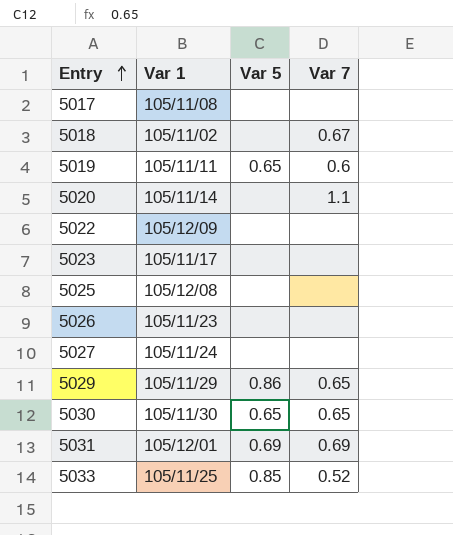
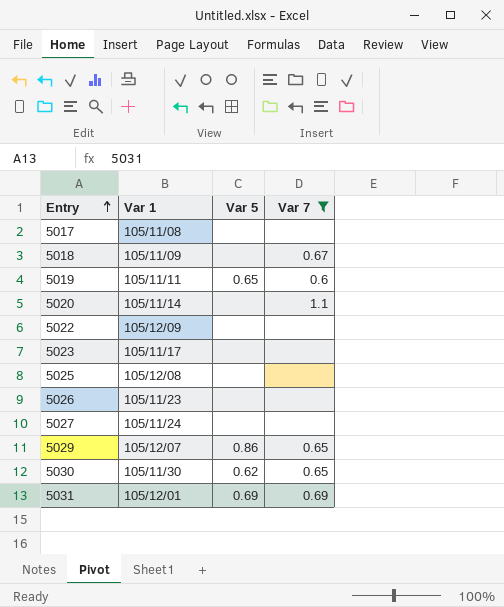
filter: none -> Var 7 != 0.52
5018 | Var 1: 105/11/02 -> 105/11/09
5029 | Var 1: 105/11/29 -> 105/12/07
5030 | Var 5: 0.65 -> 0.62

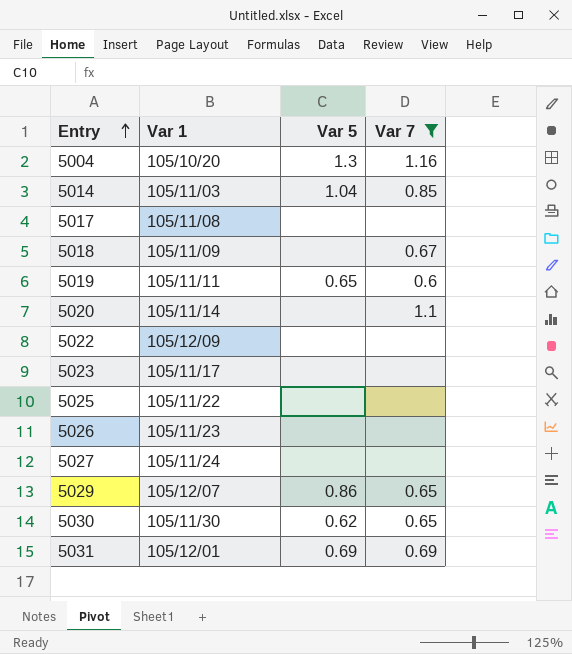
row 5004: none -> 105/10/20 | 1.3 | 1.16
row 5014: none -> 105/11/03 | 1.04 | 0.85
5025 | Var 1: 105/12/08 -> 105/11/22

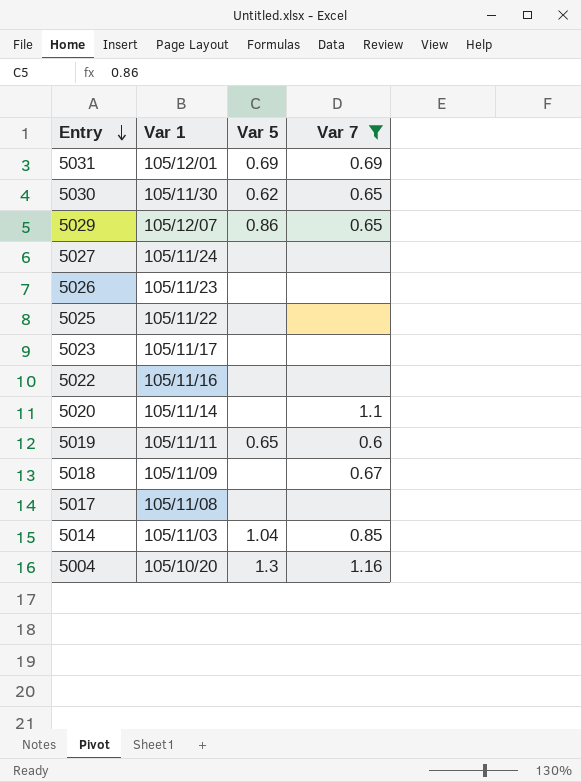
row order: Entry ascending -> Entry descending
5022 | Var 1: 105/12/09 -> 105/11/16

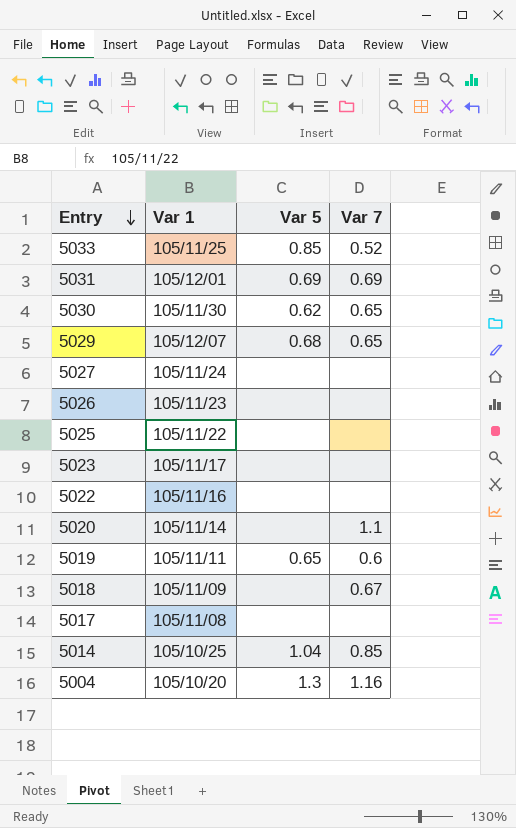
filter: Var 7 != 0.52 -> none
5029 | Var 5: 0.86 -> 0.68
5014 | Var 1: 105/11/03 -> 105/10/25

